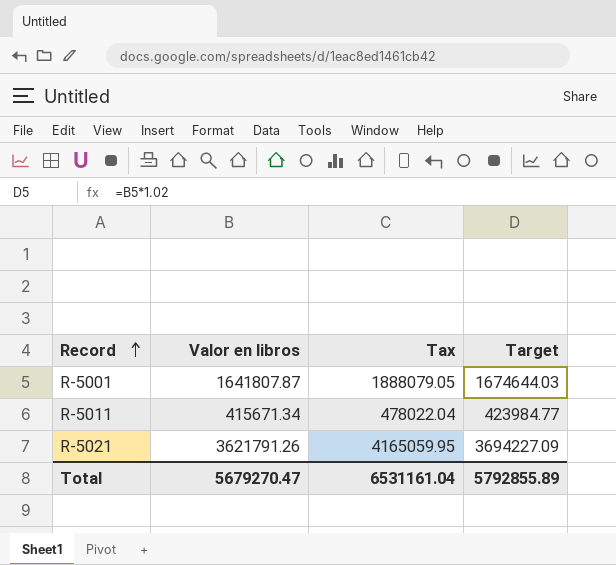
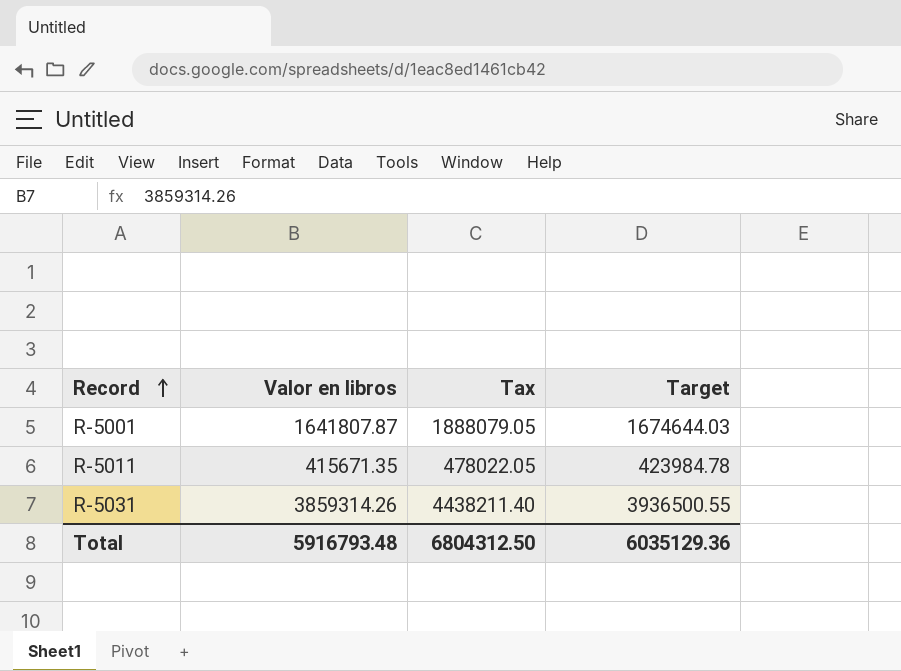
row R-5021: 3621791.26 | 4165059.95 | 3694227.09 -> none
R-5011 | Valor en libros: 415671.34 -> 415671.35
R-5011 | Tax: 478022.04 -> 478022.05
R-5011 | Target: 423984.77 -> 423984.78
row R-5031: none -> 3859314.26 | 4438211.40 | 3936500.55
Total | Valor en libros: 5679270.47 -> 5916793.48
Total | Tax: 6531161.04 -> 6804312.50
Total | Target: 5792855.89 -> 6035129.36

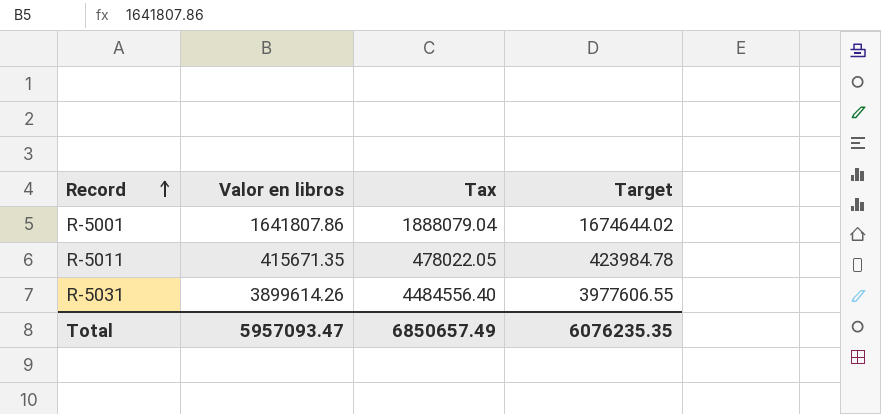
R-5001 | Valor en libros: 1641807.87 -> 1641807.86
R-5001 | Tax: 1888079.05 -> 1888079.04
R-5001 | Target: 1674644.03 -> 1674644.02
R-5031 | Valor en libros: 3859314.26 -> 3899614.26
R-5031 | Tax: 4438211.40 -> 4484556.40
R-5031 | Target: 3936500.55 -> 3977606.55
Total | Valor en libros: 5916793.48 -> 5957093.47
Total | Tax: 6804312.50 -> 6850657.49
Total | Target: 6035129.36 -> 6076235.35

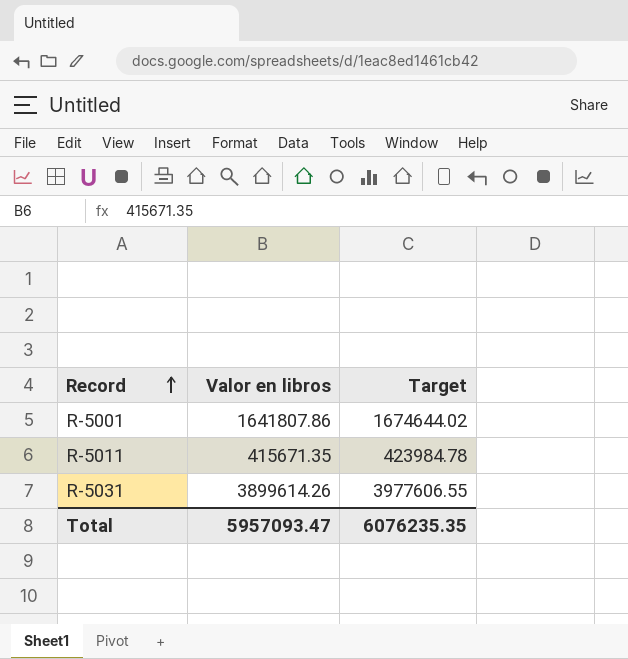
column Tax | formula: [Valor en libros] * 1.15 -> none

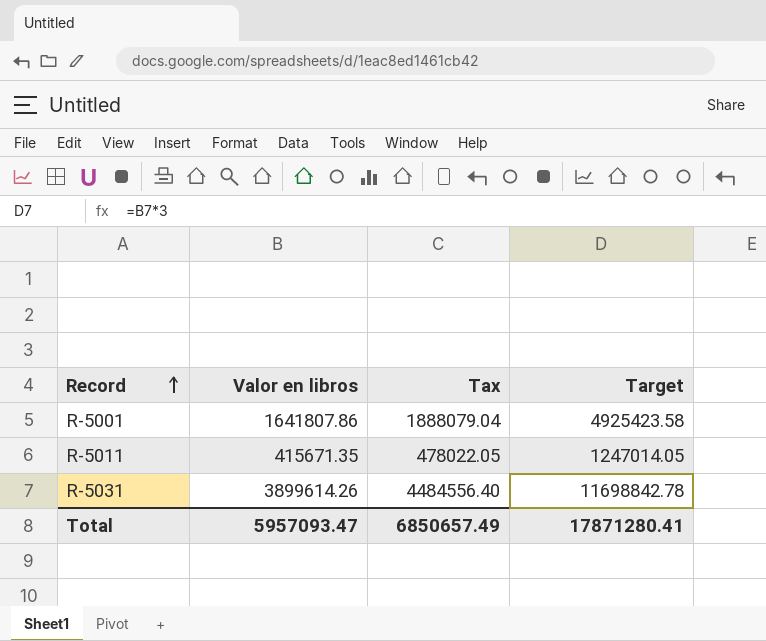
column Tax | formula: none -> [Valor en libros] * 1.15
column Target | formula: [Valor en libros] * 1.02 -> [Valor en libros] * 3
Total | Target: 6076235.35 -> 17871280.41

